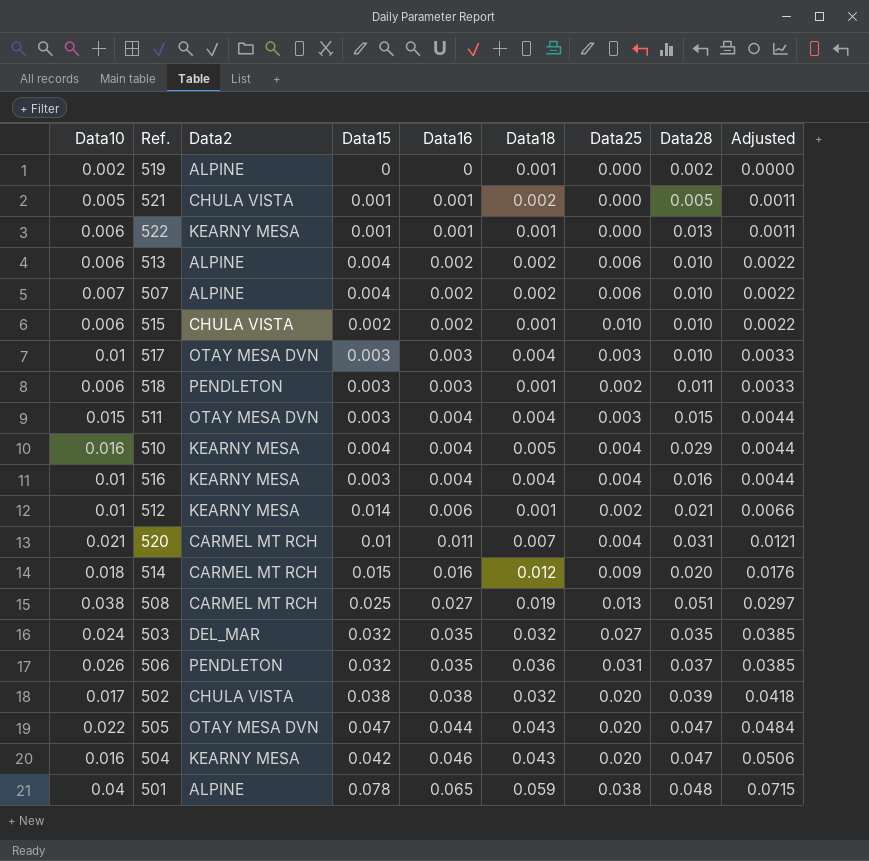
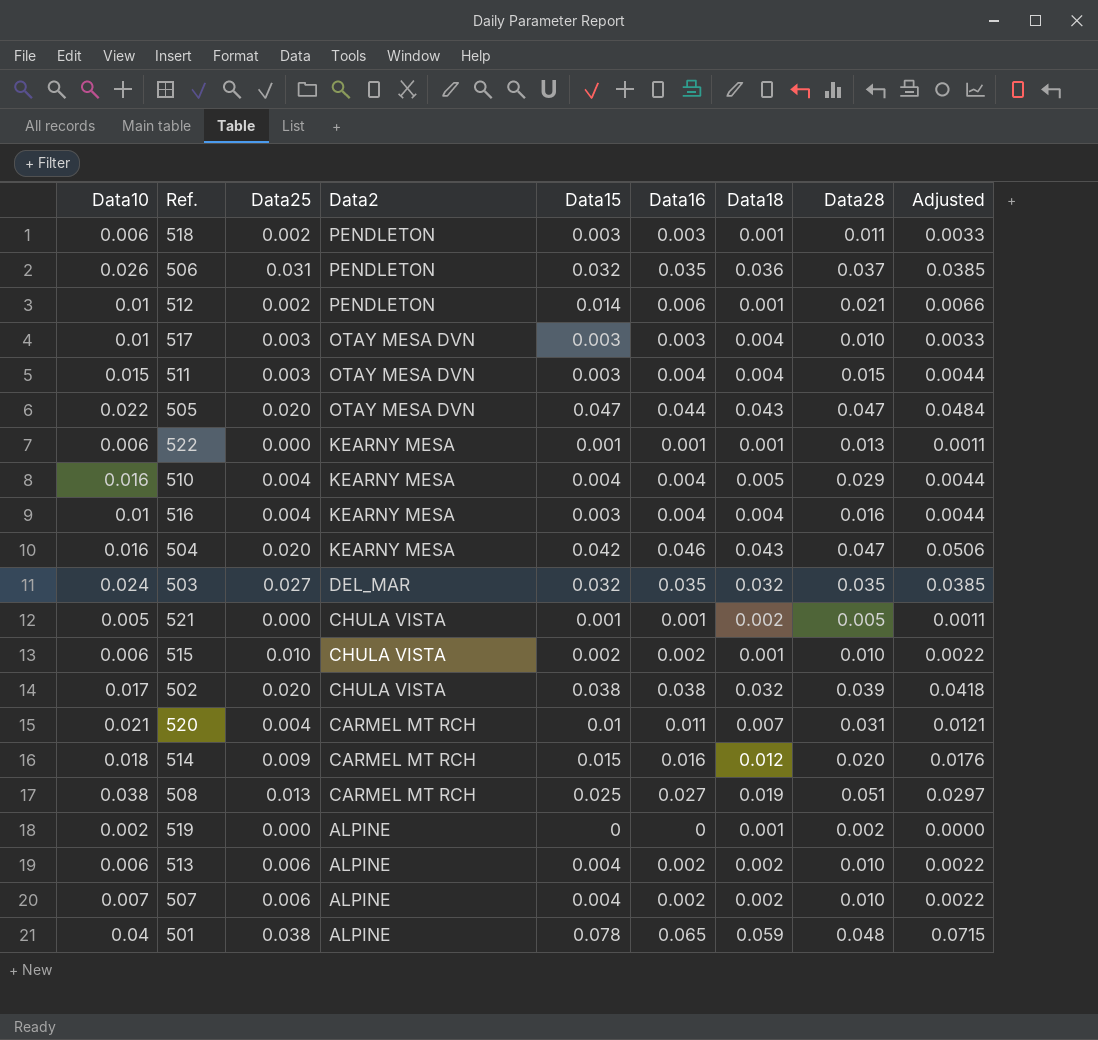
row order: Data16 ascending -> Data2 descending
column Data25 | position: 7 -> 3
512 | Data2: KEARNY MESA -> PENDLETON

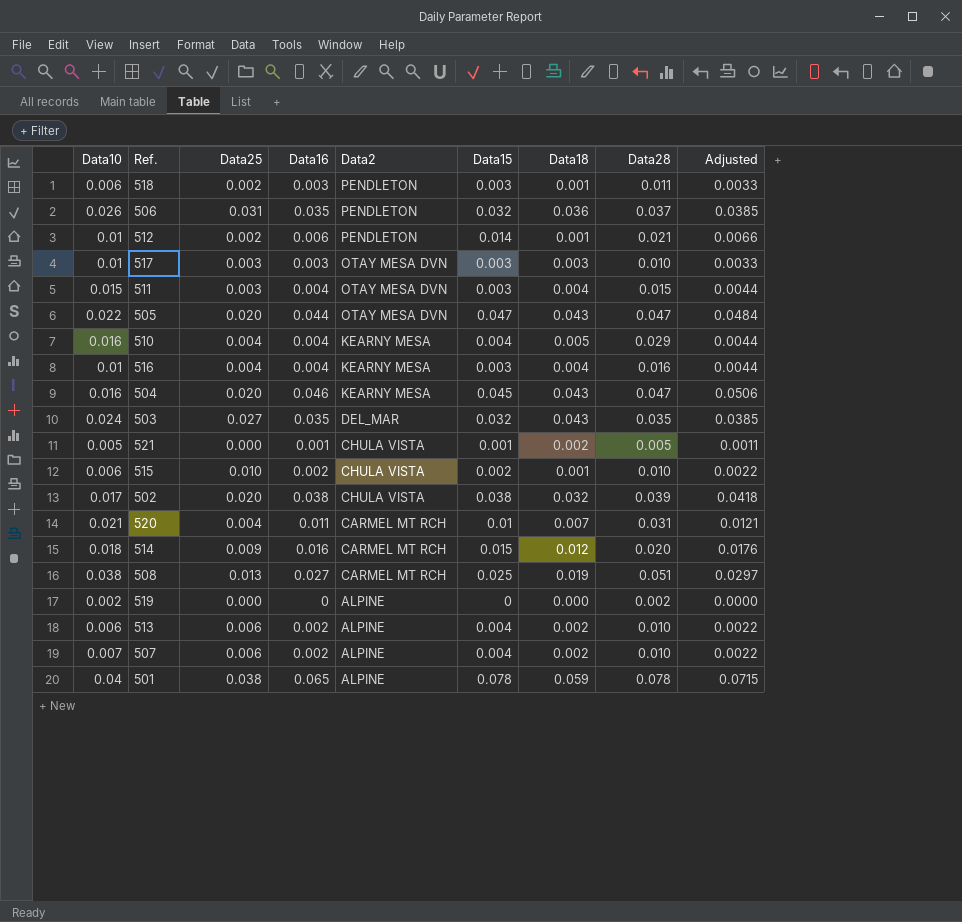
column Data16 | position: 6 -> 4
row 522: 0.006 | 0.000 | KEARNY MESA | 0.001 | 0.001 | 0.001 | 0.013 | 0.0011 -> none
517 | Data18: 0.004 -> 0.003
504 | Data15: 0.042 -> 0.045
503 | Data18: 0.032 -> 0.043
519 | Data18: 0.001 -> 0.000
501 | Data28: 0.048 -> 0.078

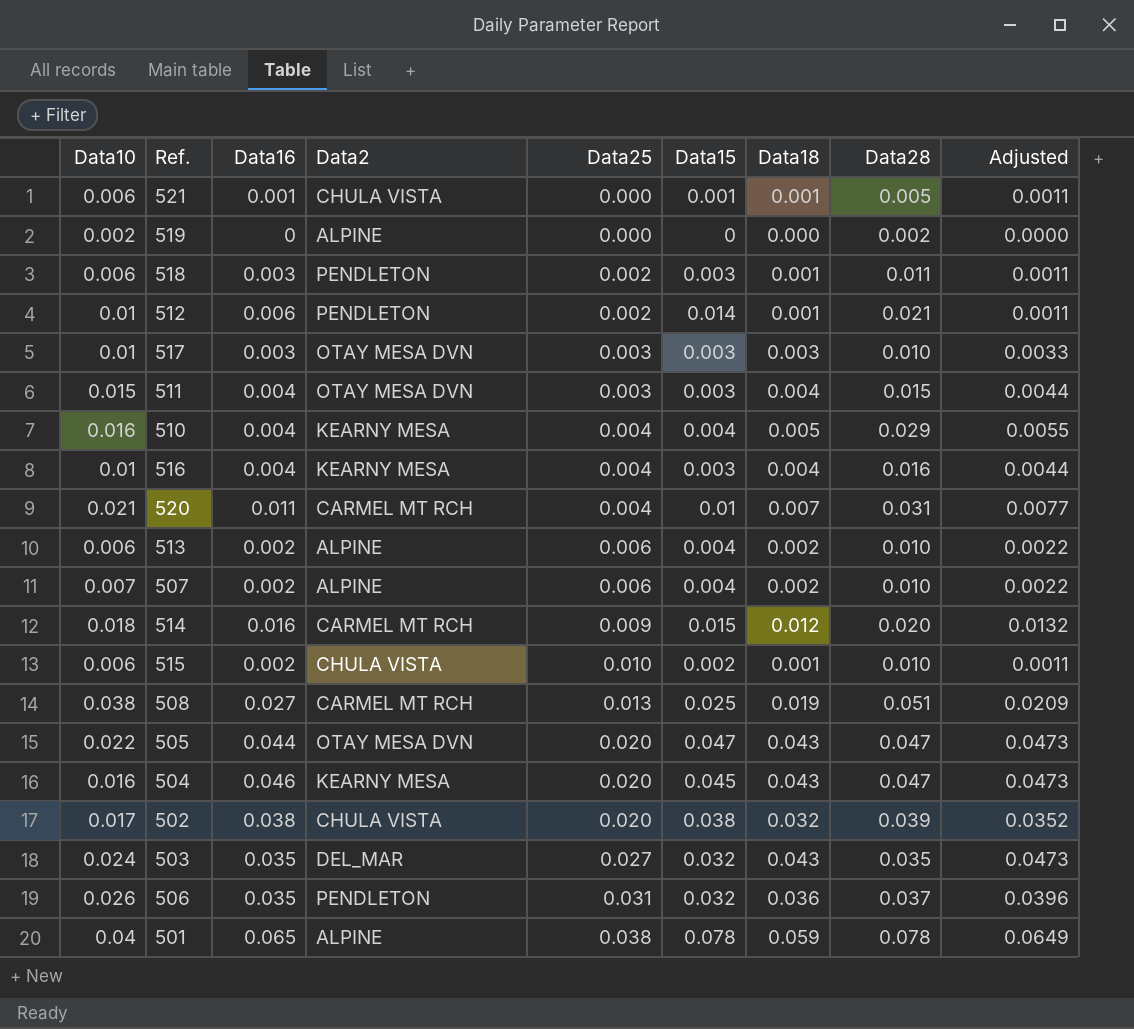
row order: Data2 descending -> Data25 ascending
column Data25 | position: 3 -> 5
column Adjusted | formula: [Data16] * 1.1 -> [Data18] * 1.1
521 | Data10: 0.005 -> 0.006
521 | Data18: 0.002 -> 0.001

